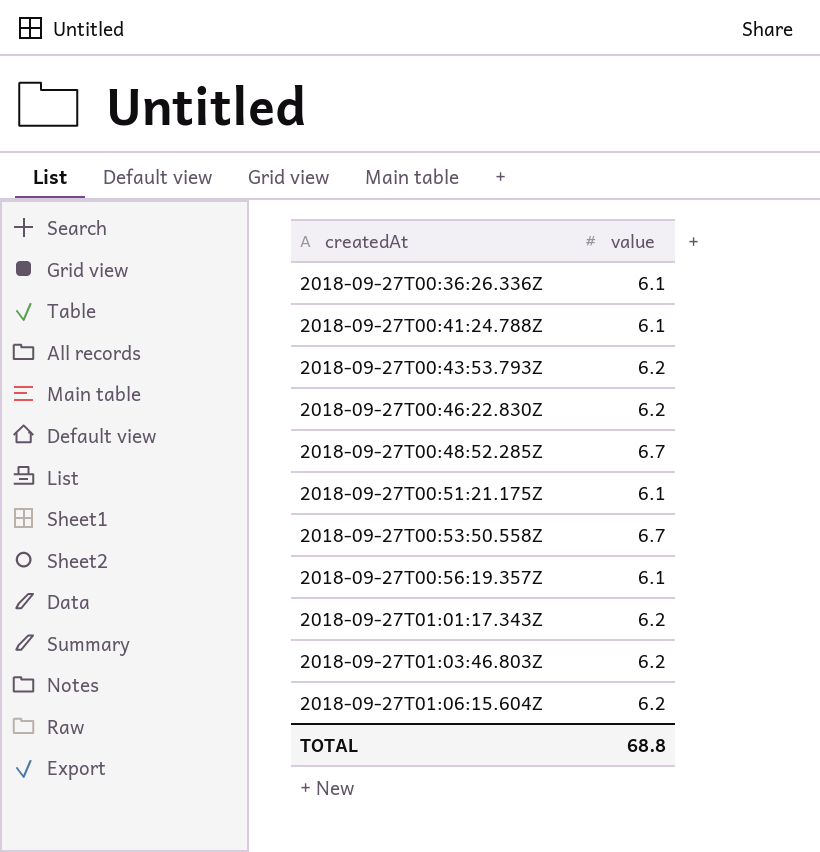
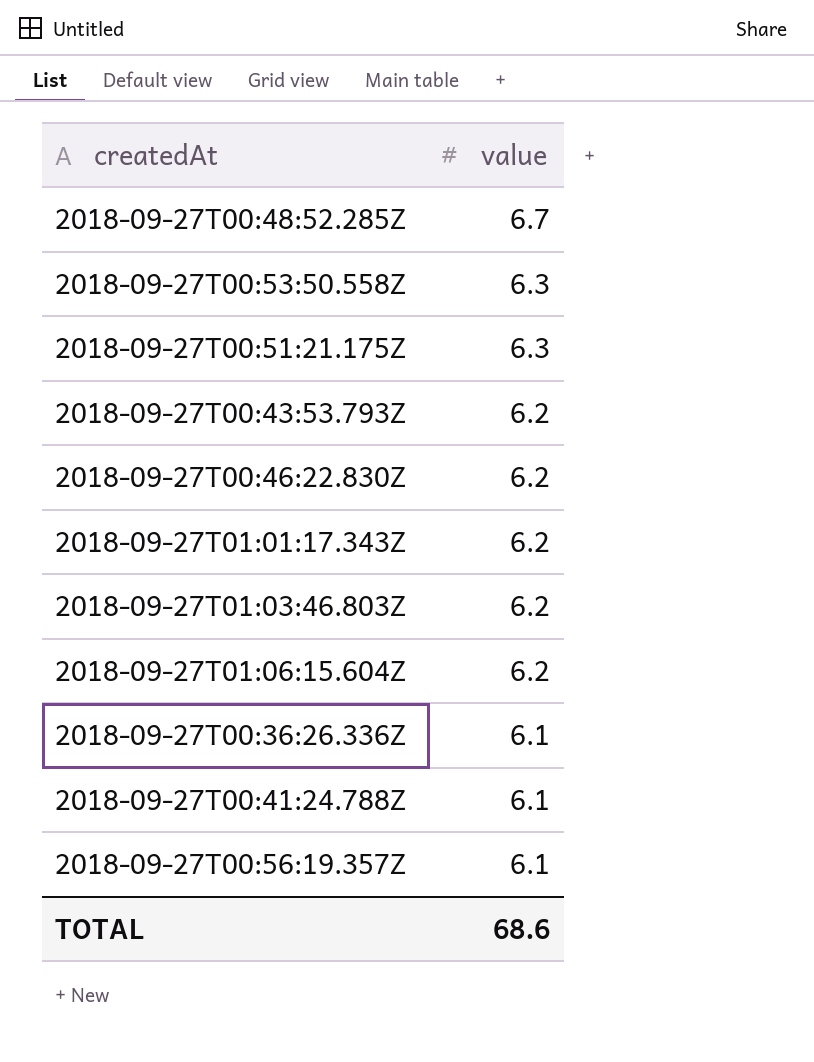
row order: createdAt ascending -> value descending
2018-09-27T00:53:50.558Z | value: 6.7 -> 6.3
2018-09-27T00:51:21.175Z | value: 6.1 -> 6.3
TOTAL | value: 68.8 -> 68.6

